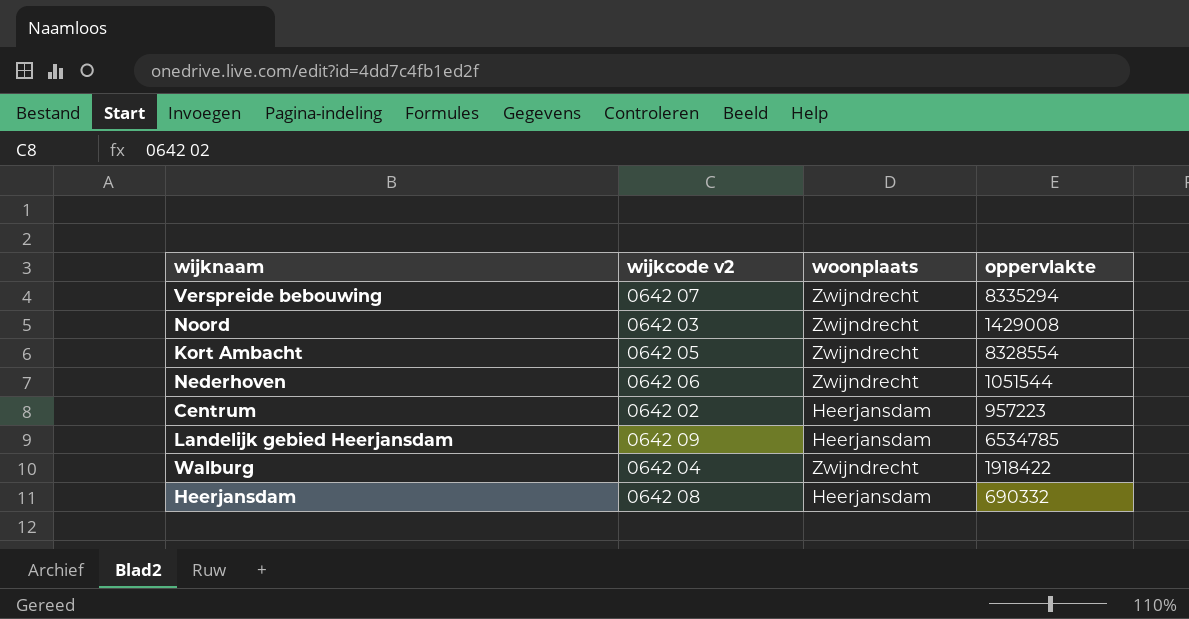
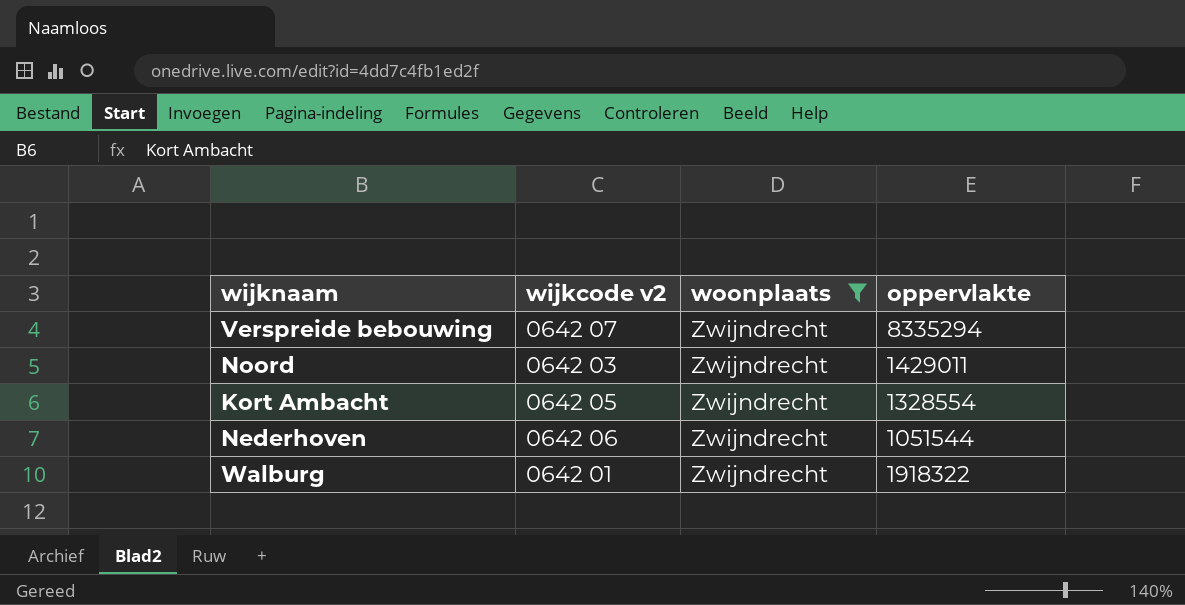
filter: none -> woonplaats = Zwijndrecht
Noord | oppervlakte: 1429008 -> 1429011
Kort Ambacht | oppervlakte: 8328554 -> 1328554
Walburg | wijkcode v2: 0642 04 -> 0642 01
Walburg | oppervlakte: 1918422 -> 1918322

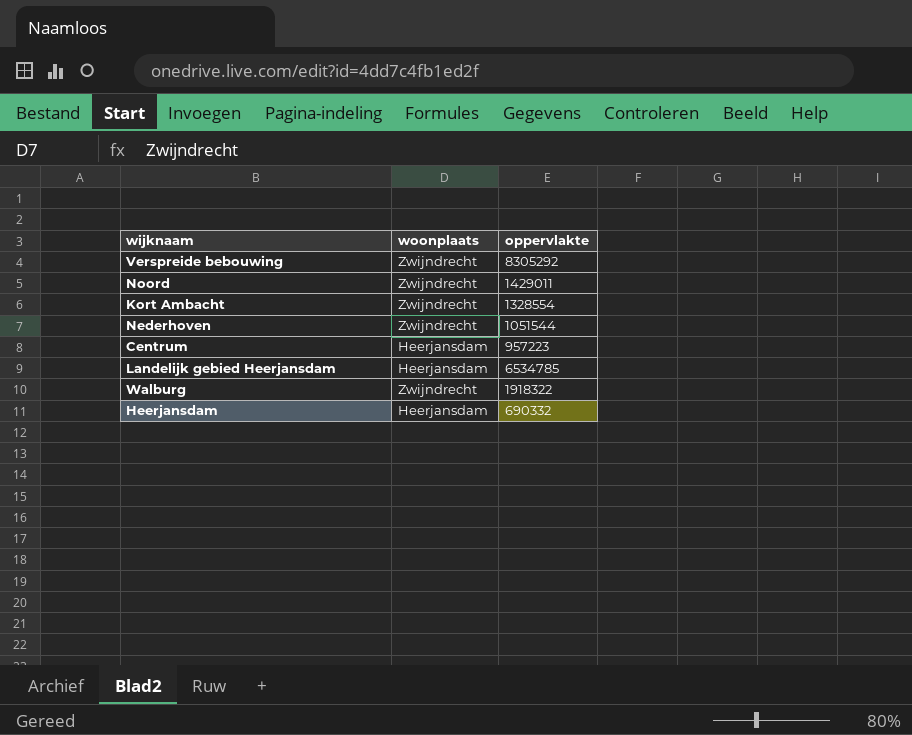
filter: woonplaats = Zwijndrecht -> none
column wijkcode v2 | position: 2 -> none
Verspreide bebouwing | oppervlakte: 8335294 -> 8305292

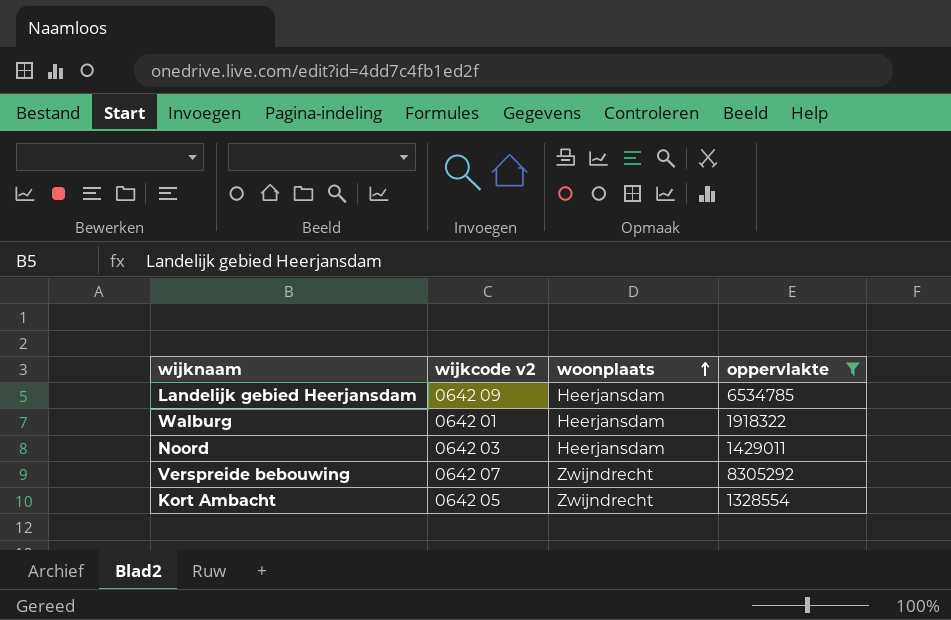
filter: none -> oppervlakte >= 1328554
row order: none -> woonplaats ascending
column wijkcode v2 | position: none -> 2
Walburg | woonplaats: Zwijndrecht -> Heerjansdam
Noord | woonplaats: Zwijndrecht -> Heerjansdam

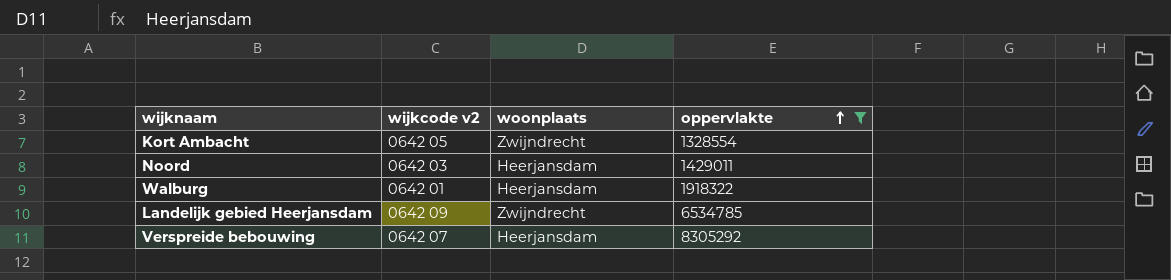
row order: woonplaats ascending -> oppervlakte ascending
Landelijk gebied Heerjansdam | woonplaats: Heerjansdam -> Zwijndrecht
Verspreide bebouwing | woonplaats: Zwijndrecht -> Heerjansdam

